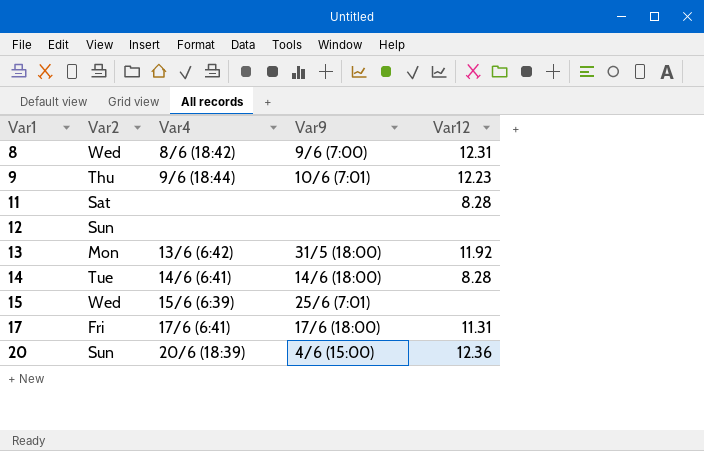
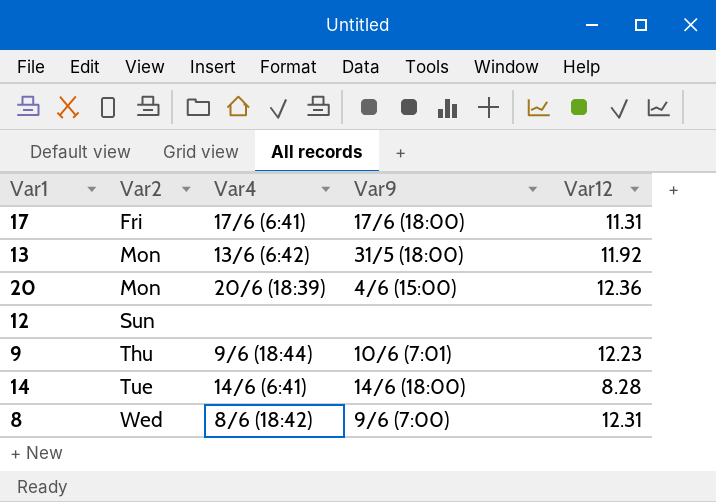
row order: Var1 ascending -> Var2 ascending
row 11: Sat | none | none | 8.28 -> none
row 15: Wed | 15/6 (6:39) | 25/6 (7:01) | none -> none
20 | Var2: Sun -> Mon

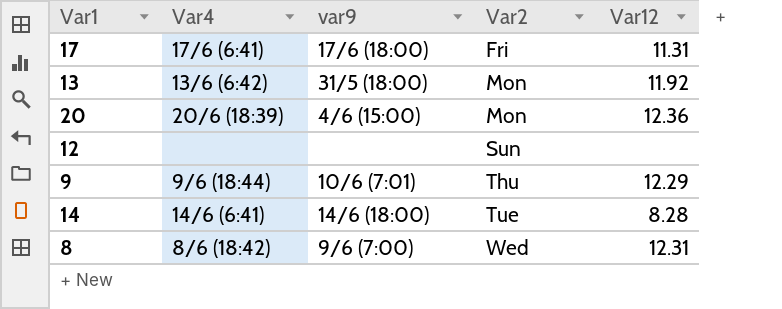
column name: Var9 -> var9
column Var2 | position: 2 -> 4
9 | Var12: 12.23 -> 12.29

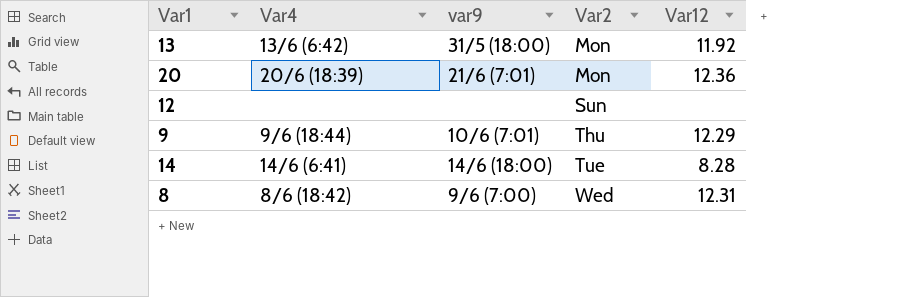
row 17: 17/6 (6:41) | 17/6 (18:00) | Fri | 11.31 -> none
20 | var9: 4/6 (15:00) -> 21/6 (7:01)

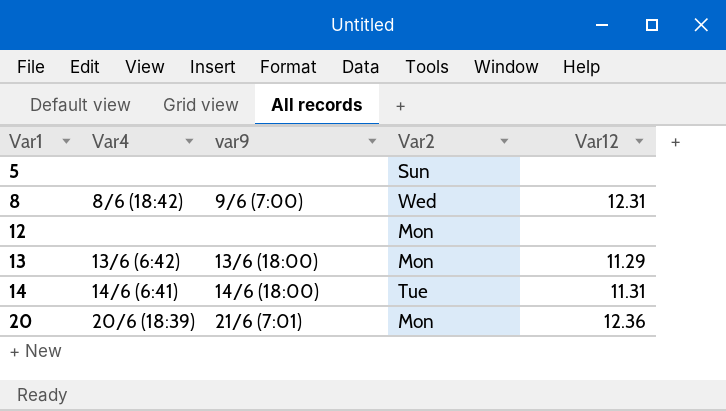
row order: Var2 ascending -> Var1 ascending
row 9: 9/6 (18:44) | 10/6 (7:01) | Thu | 12.29 -> none
row 5: none -> none | none | Sun | none
12 | Var2: Sun -> Mon
13 | var9: 31/5 (18:00) -> 13/6 (18:00)
13 | Var12: 11.92 -> 11.29
14 | Var12: 8.28 -> 11.31

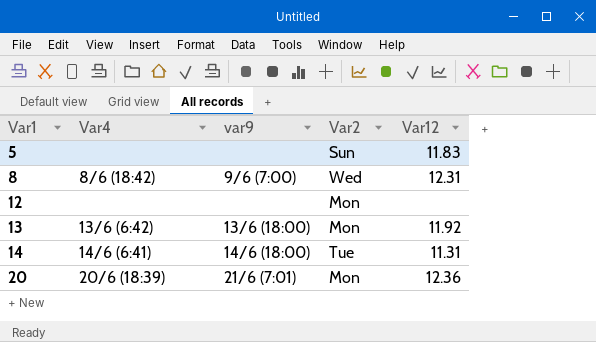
5 | Var12: none -> 11.83
13 | Var12: 11.29 -> 11.92

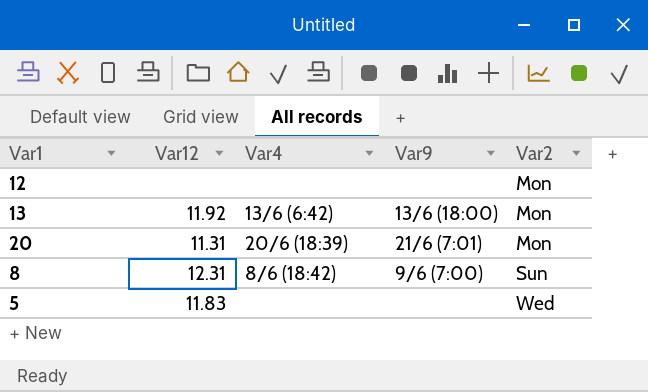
row order: Var1 ascending -> Var2 ascending
column Var12 | position: 5 -> 2
column name: var9 -> Var9
row 14: 14/6 (6:41) | 14/6 (18:00) | Tue | 11.31 -> none
20 | Var12: 12.36 -> 11.31
8 | Var2: Wed -> Sun
5 | Var2: Sun -> Wed

